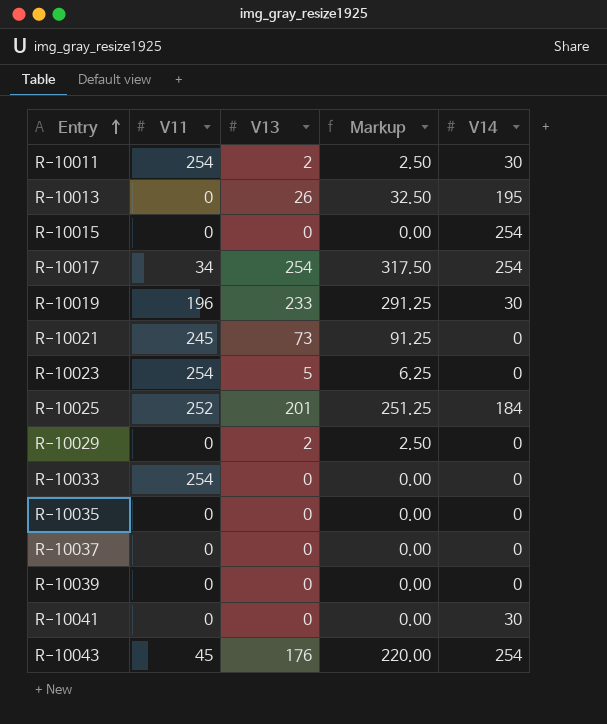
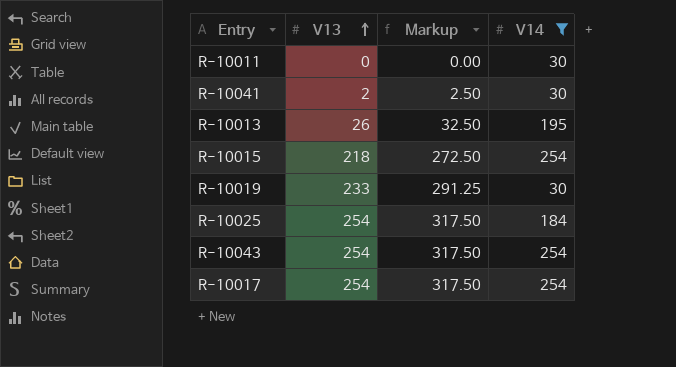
filter: none -> V14 != 0
row order: Entry ascending -> V13 ascending
column V11 | position: 2 -> none
R-10011 | V13: 2 -> 0
R-10011 | Markup: 2.50 -> 0.00
R-10041 | V13: 0 -> 2
R-10041 | Markup: 0.00 -> 2.50
R-10015 | V13: 0 -> 218
R-10015 | Markup: 0.00 -> 272.50
R-10025 | V13: 201 -> 254
R-10025 | Markup: 251.25 -> 317.50
R-10043 | V13: 176 -> 254
R-10043 | Markup: 220.00 -> 317.50

